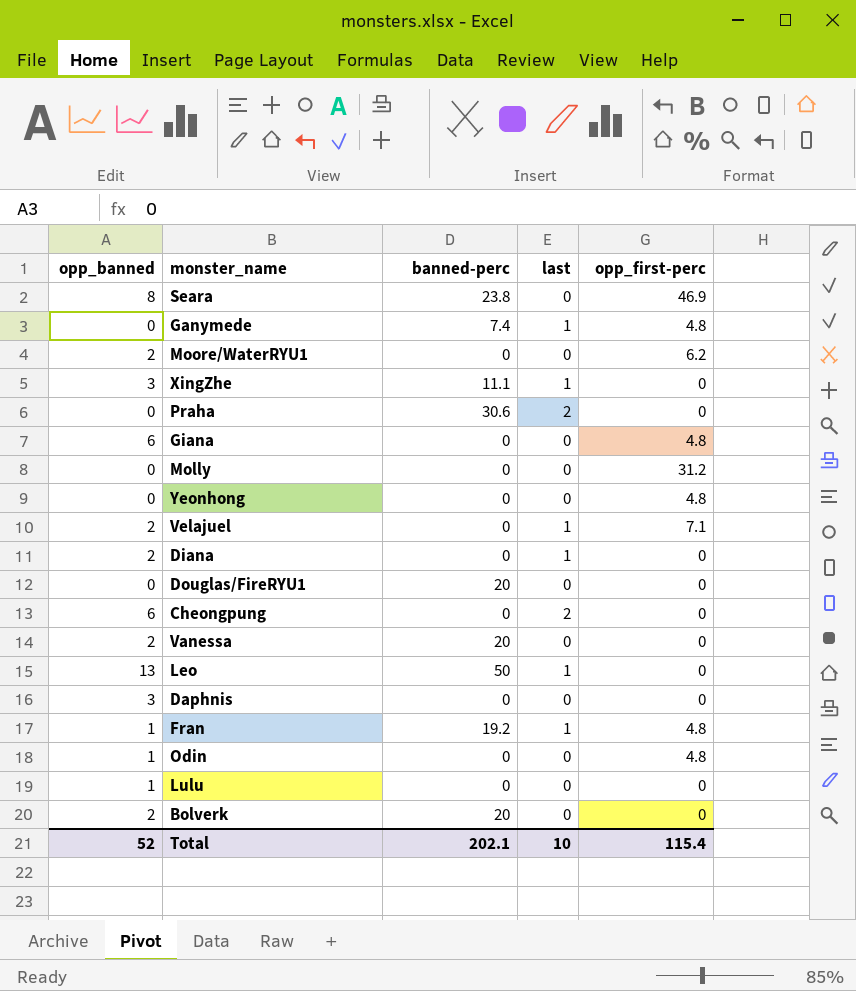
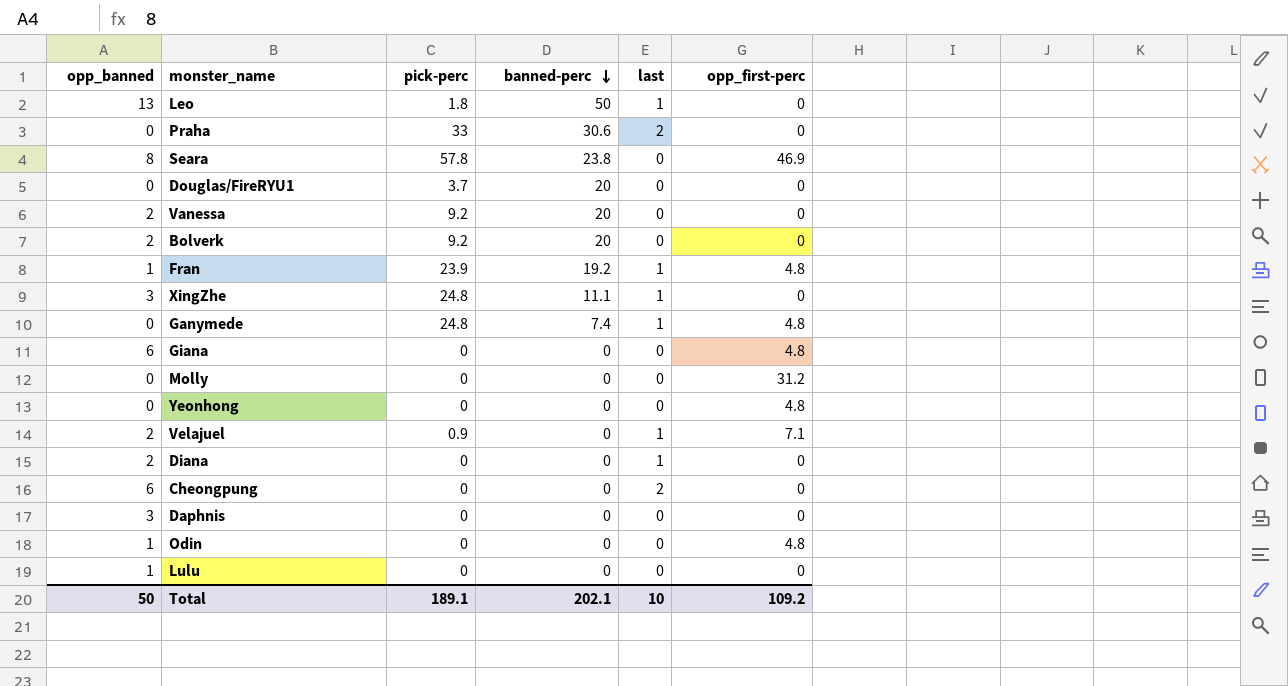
row order: none -> banned-perc descending
column pick-perc | position: none -> 3
row Moore/WaterRYU1: 2 | 0 | 0 | 6.2 -> none
Total | opp_banned: 52 -> 50
Total | opp_first-perc: 115.4 -> 109.2

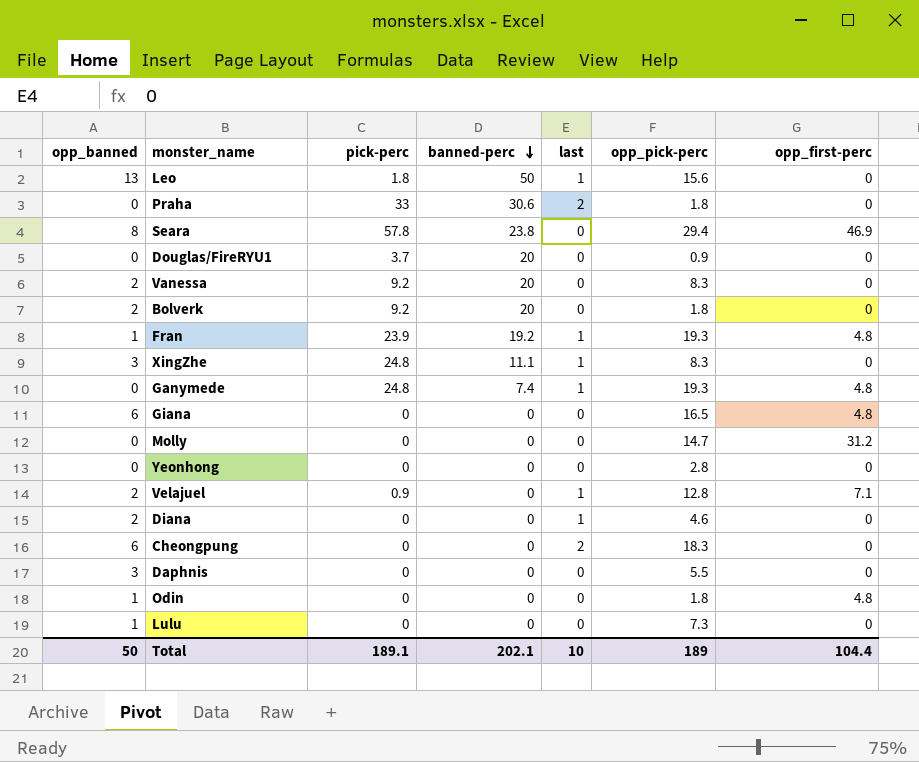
column opp_pick-perc | position: none -> 6
Yeonhong | opp_first-perc: 4.8 -> 0
Total | opp_first-perc: 109.2 -> 104.4

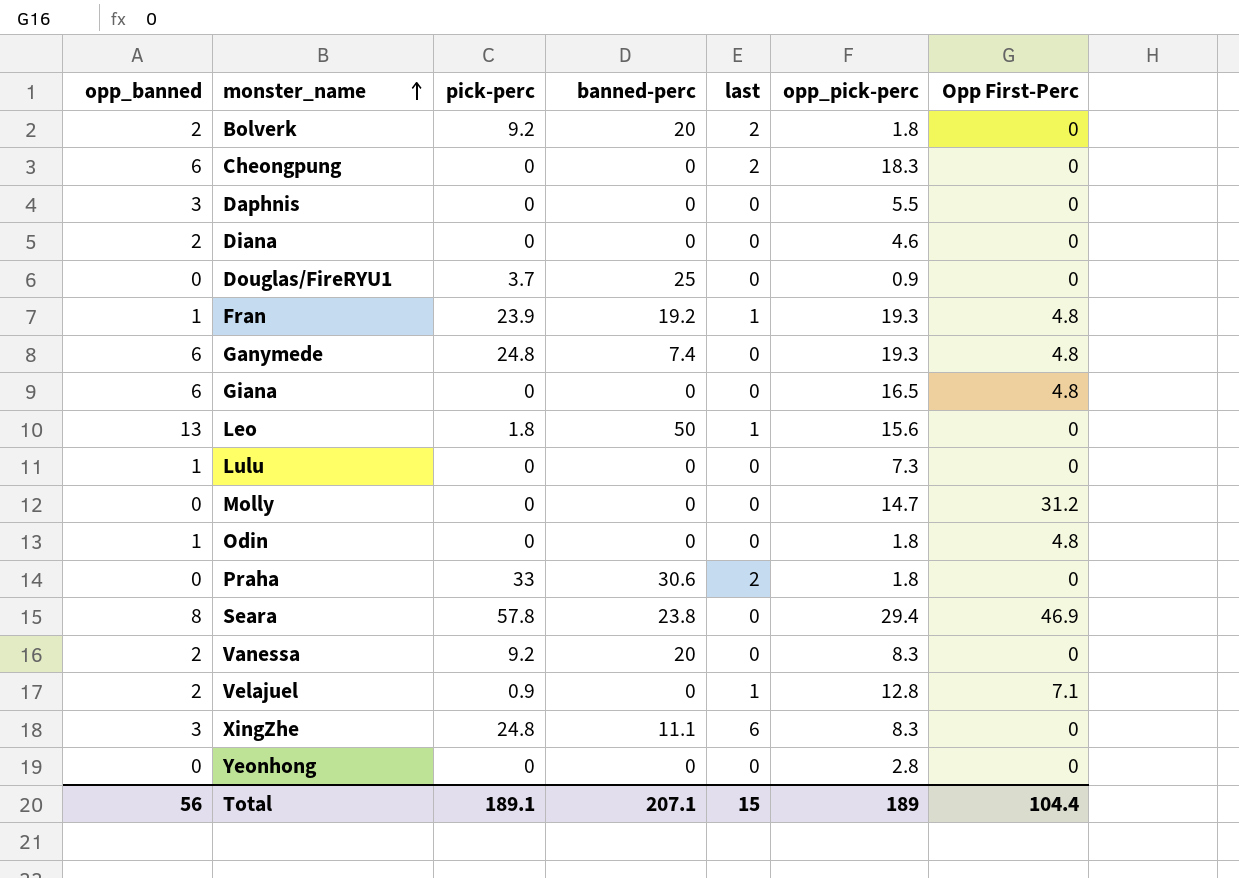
row order: banned-perc descending -> monster_name ascending
column name: opp_first-perc -> Opp First-Perc
Bolverk | last: 0 -> 2
Diana | last: 1 -> 0
Douglas/FireRYU1 | banned-perc: 20 -> 25
Ganymede | opp_banned: 0 -> 6
Ganymede | last: 1 -> 0
XingZhe | last: 1 -> 6
Total | opp_banned: 50 -> 56
Total | banned-perc: 202.1 -> 207.1
Total | last: 10 -> 15

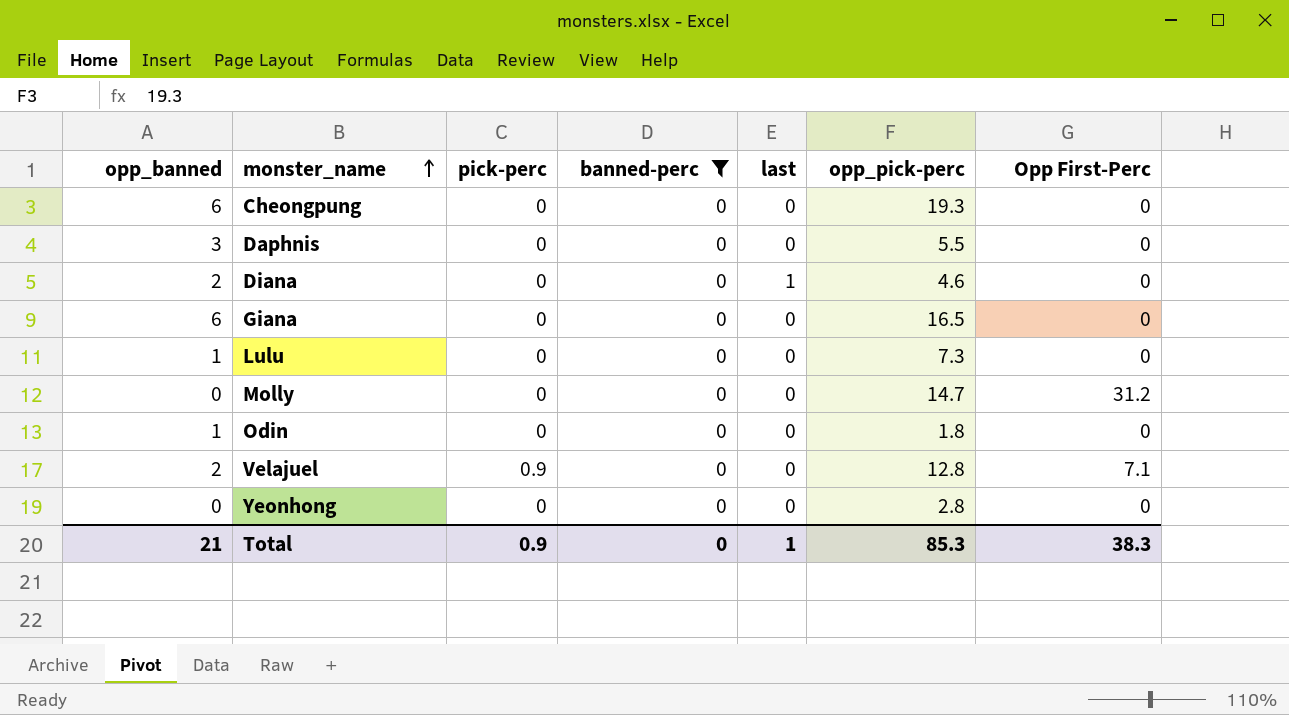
filter: none -> banned-perc = 0
Cheongpung | last: 2 -> 0
Cheongpung | opp_pick-perc: 18.3 -> 19.3
Diana | last: 0 -> 1
Giana | Opp First-Perc: 4.8 -> 0
Odin | Opp First-Perc: 4.8 -> 0
Velajuel | last: 1 -> 0
Total | opp_banned: 56 -> 21
Total | pick-perc: 189.1 -> 0.9
Total | banned-perc: 207.1 -> 0
Total | last: 15 -> 1
Total | opp_pick-perc: 189 -> 85.3
Total | Opp First-Perc: 104.4 -> 38.3

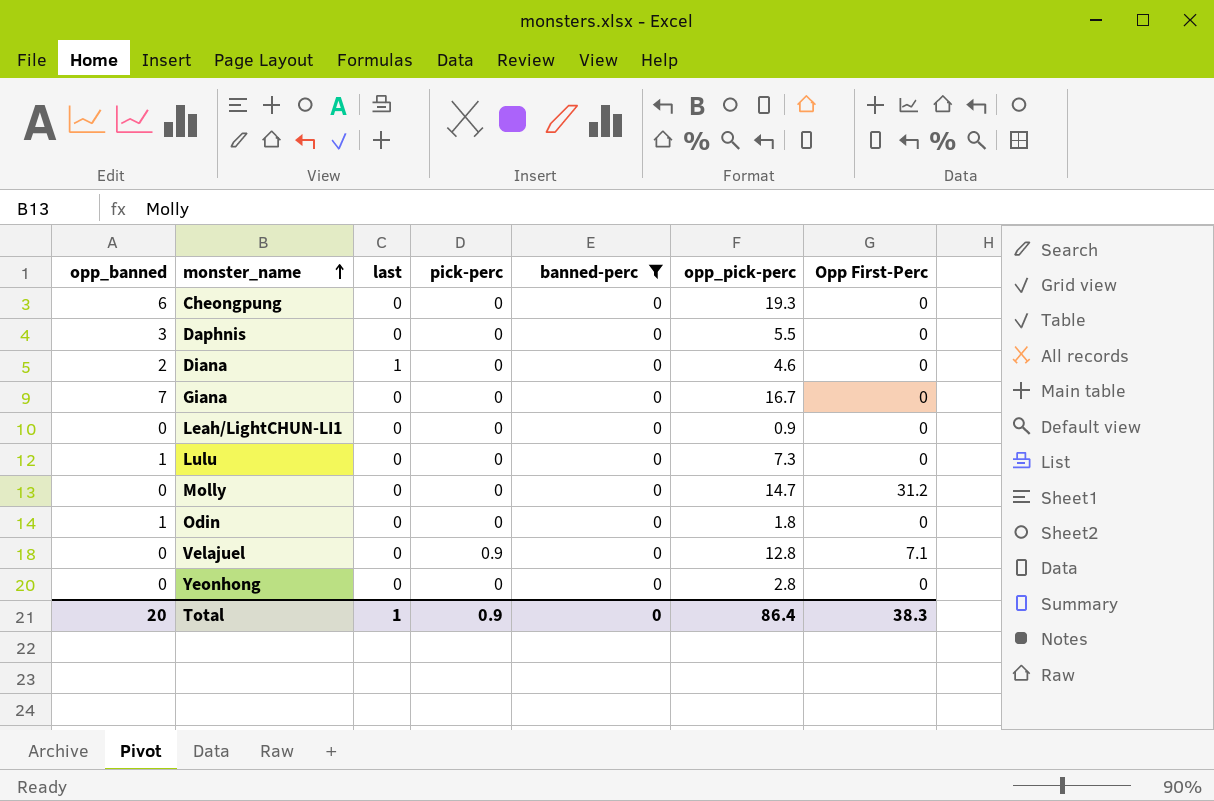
column last | position: 5 -> 3
Giana | opp_banned: 6 -> 7
Giana | opp_pick-perc: 16.5 -> 16.7
row Leah/LightCHUN-LI1: none -> 0 | 0 | 0 | 0 | 0.9 | 0
Velajuel | opp_banned: 2 -> 0
Total | opp_banned: 21 -> 20
Total | opp_pick-perc: 85.3 -> 86.4

